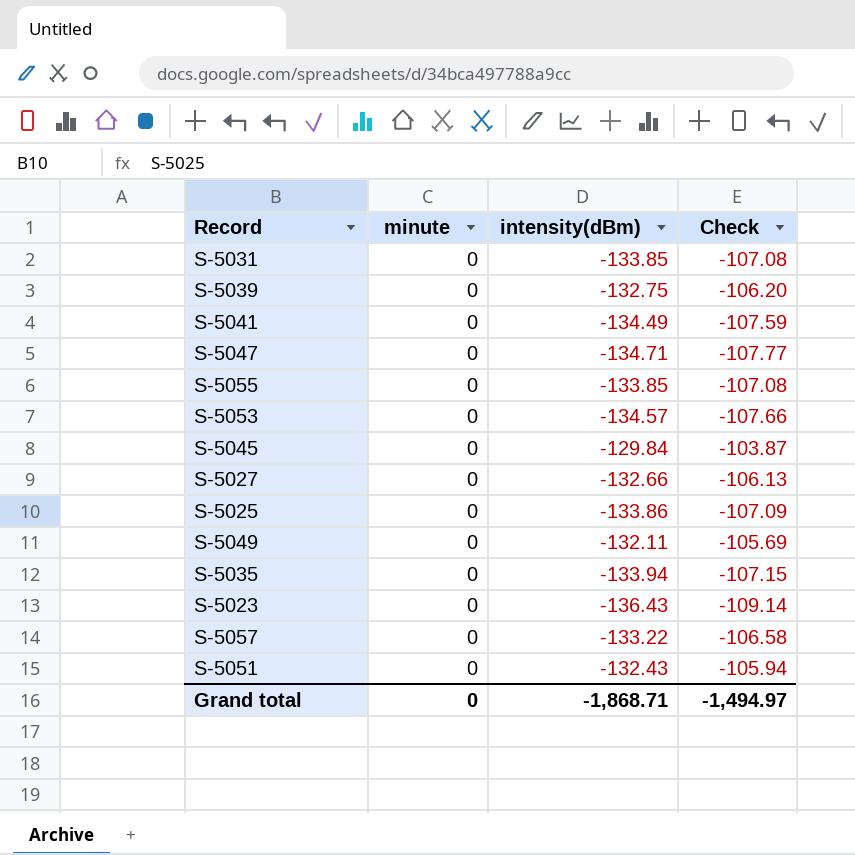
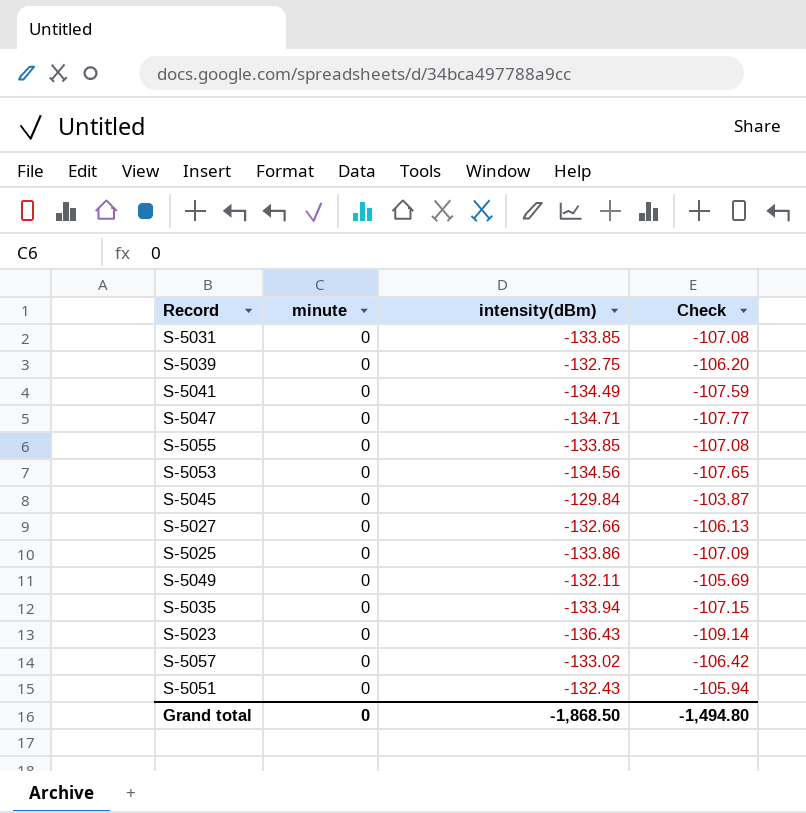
S-5053 | intensity(dBm): -134.57 -> -134.56
S-5053 | Check: -107.66 -> -107.65
S-5057 | intensity(dBm): -133.22 -> -133.02
S-5057 | Check: -106.58 -> -106.42
Grand total | intensity(dBm): -1,868.71 -> -1,868.50
Grand total | Check: -1,494.97 -> -1,494.80

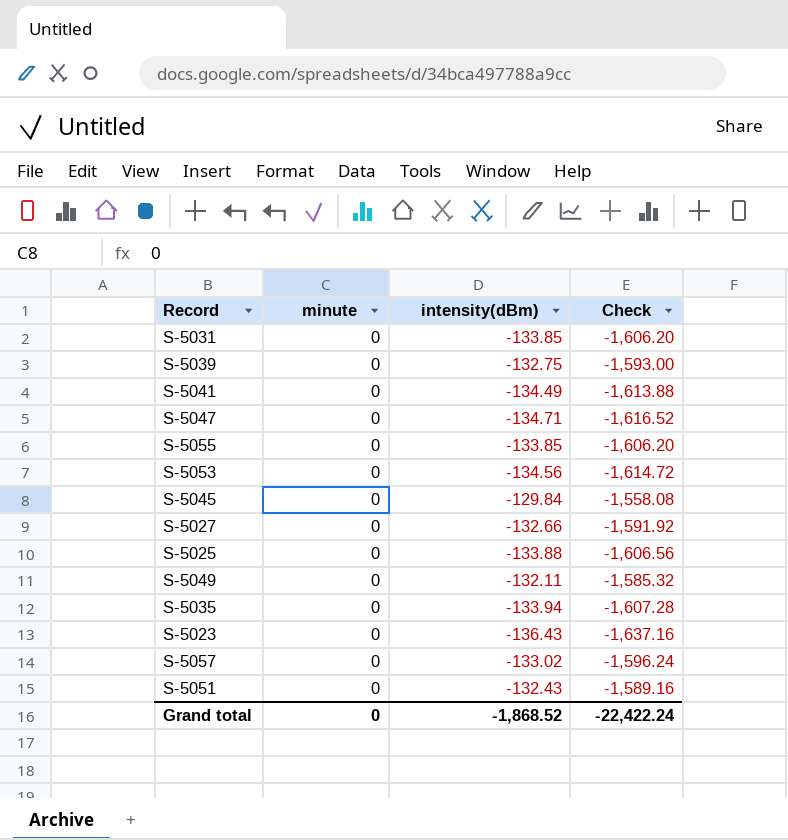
column Check | formula: [intensity(dBm)] * 0.8 -> [intensity(dBm)] * 12
S-5025 | intensity(dBm): -133.86 -> -133.88
Grand total | intensity(dBm): -1,868.50 -> -1,868.52
Grand total | Check: -1,494.80 -> -22,422.24

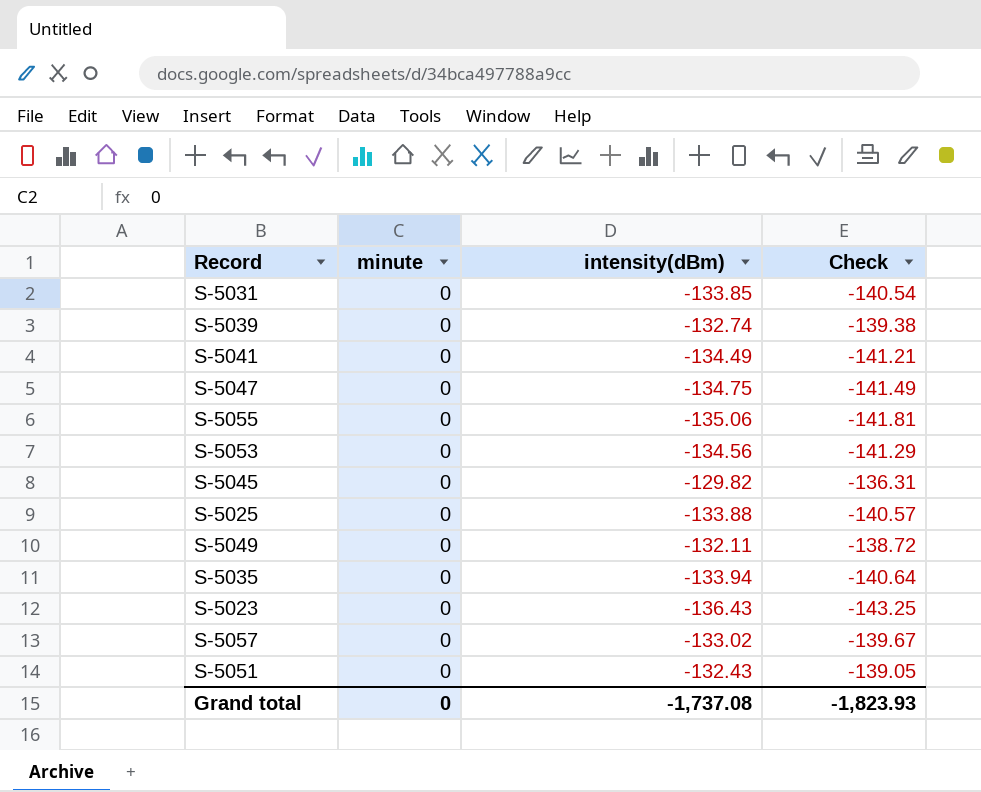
column Check | formula: [intensity(dBm)] * 12 -> [intensity(dBm)] * 1.05
row S-5027: 0 | -132.66 | -1,591.92 -> none
S-5039 | intensity(dBm): -132.75 -> -132.74
S-5047 | intensity(dBm): -134.71 -> -134.75
S-5055 | intensity(dBm): -133.85 -> -135.06
S-5045 | intensity(dBm): -129.84 -> -129.82
Grand total | intensity(dBm): -1,868.52 -> -1,737.08
Grand total | Check: -22,422.24 -> -1,823.93

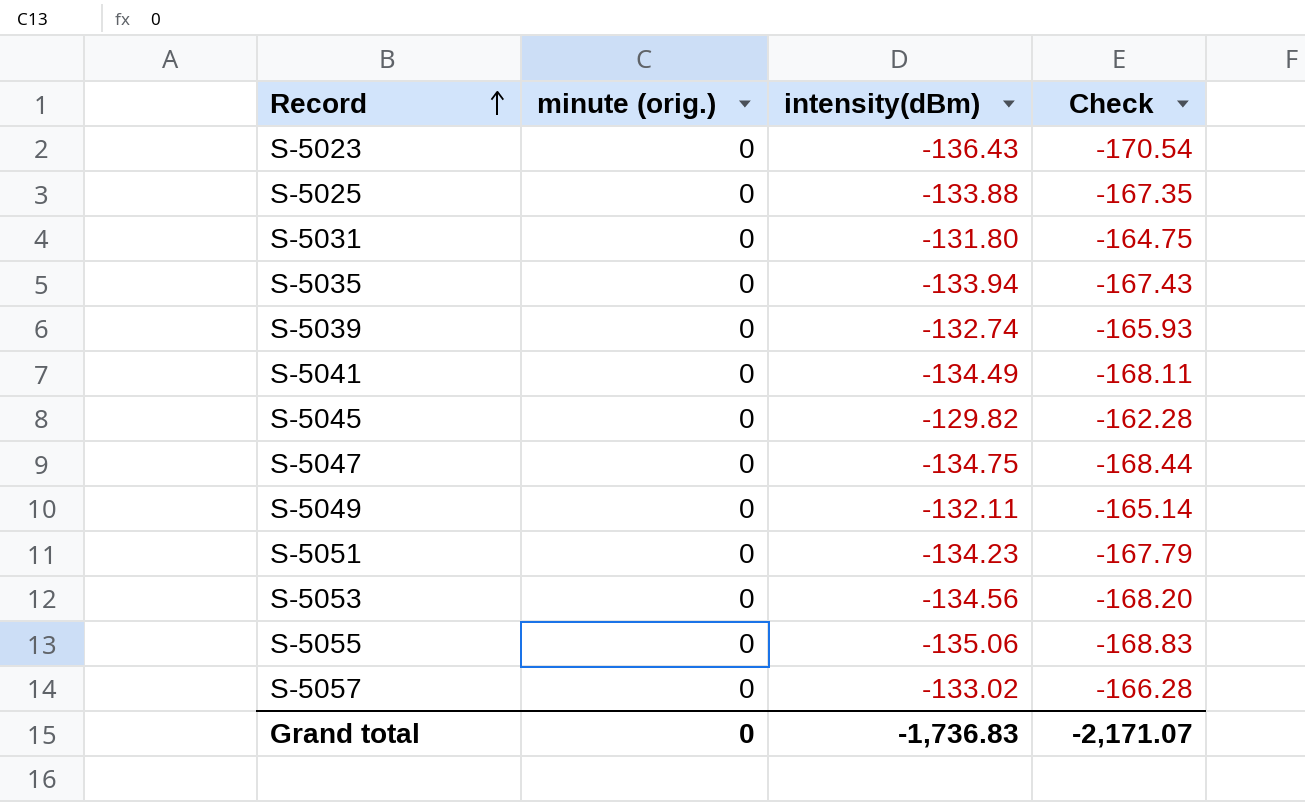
row order: none -> Record ascending
column name: minute -> minute (orig.)
column Check | formula: [intensity(dBm)] * 1.05 -> [intensity(dBm)] * 1.25
S-5031 | intensity(dBm): -133.85 -> -131.80
S-5051 | intensity(dBm): -132.43 -> -134.23
Grand total | intensity(dBm): -1,737.08 -> -1,736.83
Grand total | Check: -1,823.93 -> -2,171.07

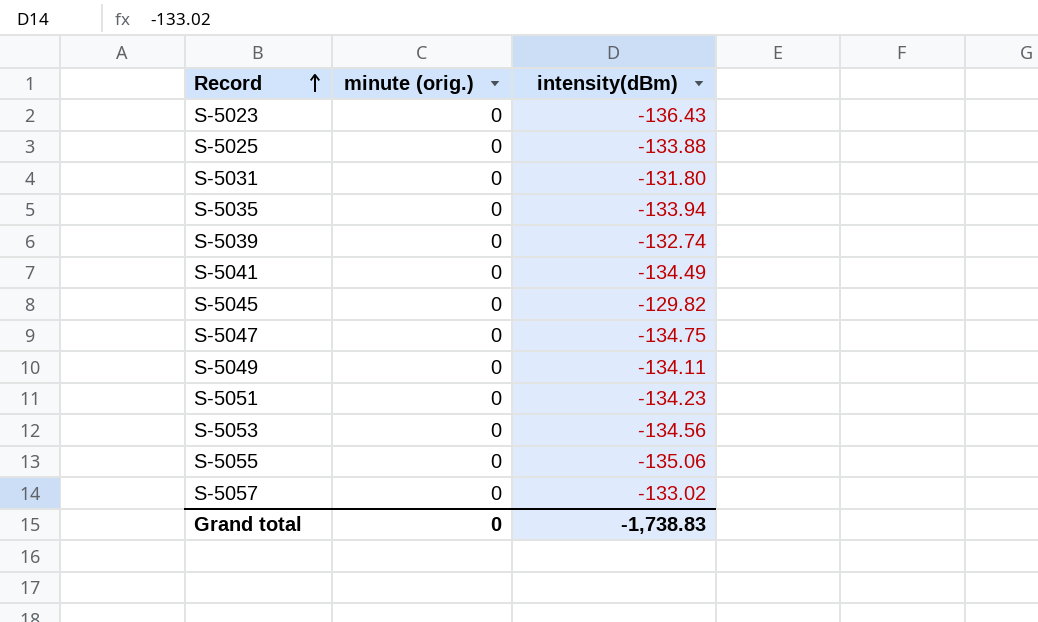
column Check | formula: [intensity(dBm)] * 1.25 -> none
S-5049 | intensity(dBm): -132.11 -> -134.11
Grand total | intensity(dBm): -1,736.83 -> -1,738.83

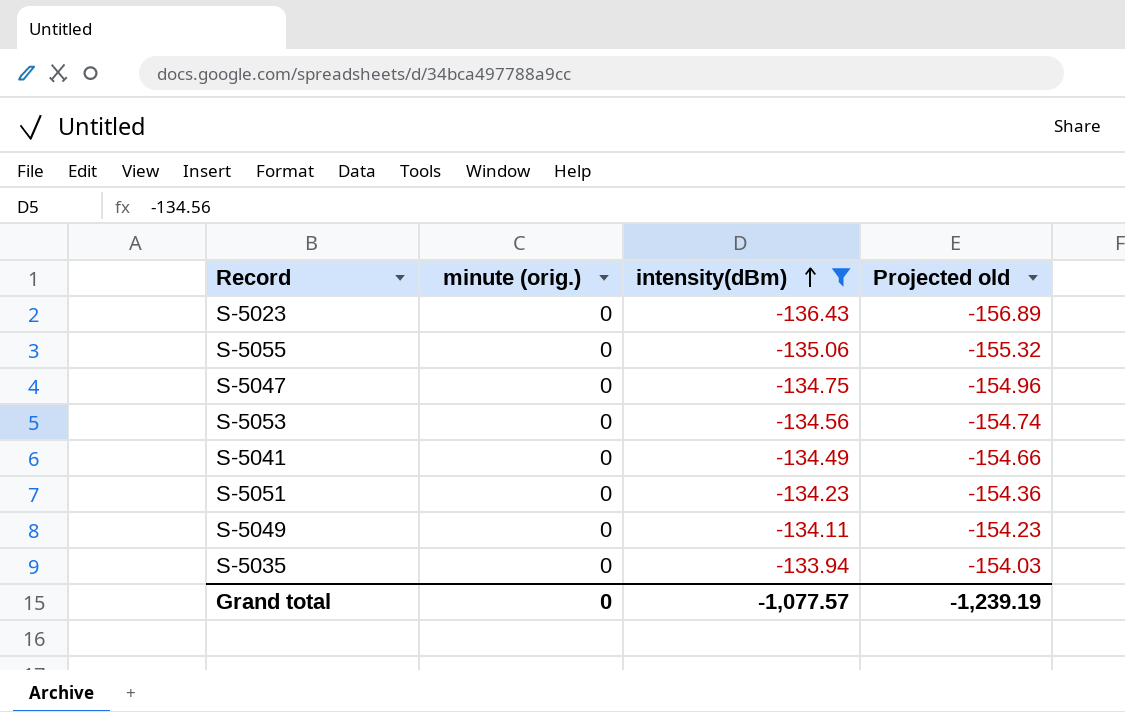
filter: none -> intensity(dBm) <= -133.94
row order: Record ascending -> intensity(dBm) ascending
column Projected old | formula: none -> [intensity(dBm)] * 1.15
Grand total | intensity(dBm): -1,738.83 -> -1,077.57

